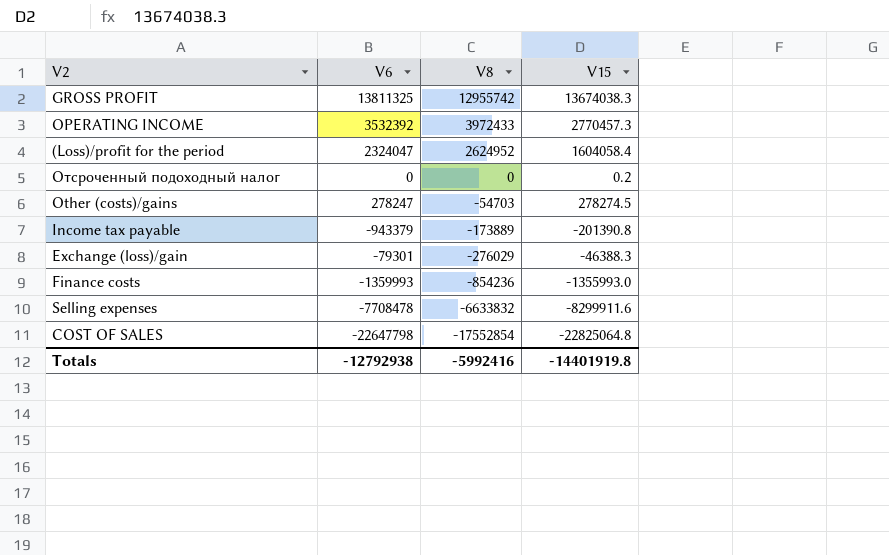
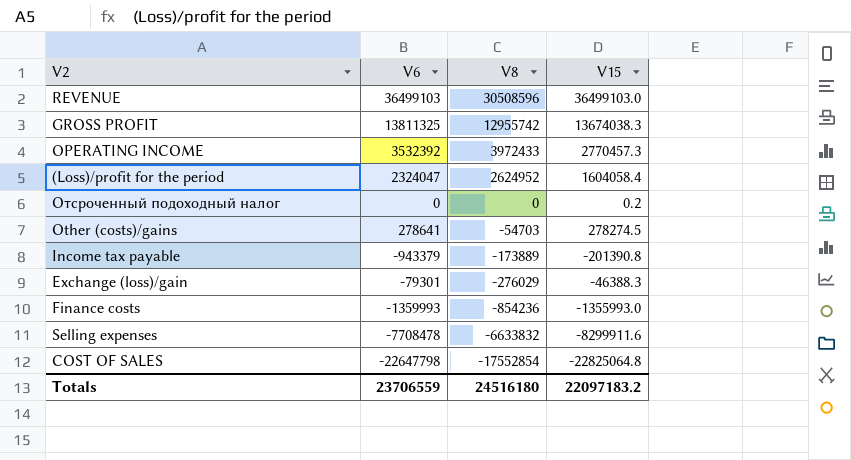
row REVENUE: none -> 36499103 | 30508596 | 36499103.0
Other (costs)/gains | V6: 278247 -> 278641
Totals | V6: -12792938 -> 23706559
Totals | V8: -5992416 -> 24516180
Totals | V15: -14401919.8 -> 22097183.2

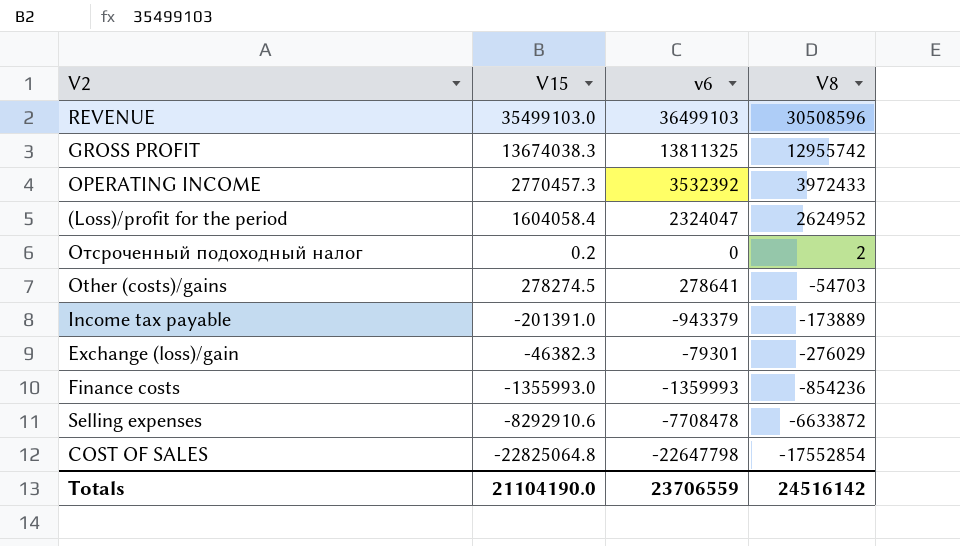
column V15 | position: 4 -> 2
column name: V6 -> v6
REVENUE | V15: 36499103.0 -> 35499103.0
Отсроченный подоходный налог | V8: 0 -> 2
Income tax payable | V15: -201390.8 -> -201391.0
Exchange (loss)/gain | V15: -46388.3 -> -46382.3
Selling expenses | V15: -8299911.6 -> -8292910.6
Selling expenses | V8: -6633832 -> -6633872
Totals | V15: 22097183.2 -> 21104190.0
Totals | V8: 24516180 -> 24516142

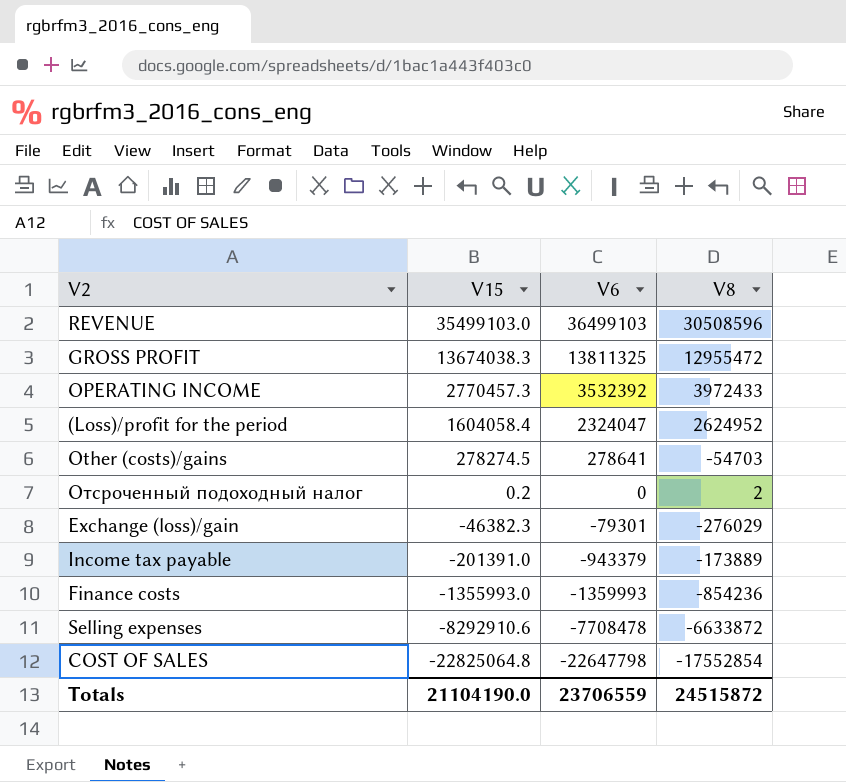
row order: V8 descending -> V15 descending
column name: v6 -> V6
GROSS PROFIT | V8: 12955742 -> 12955472
Totals | V8: 24516142 -> 24515872

